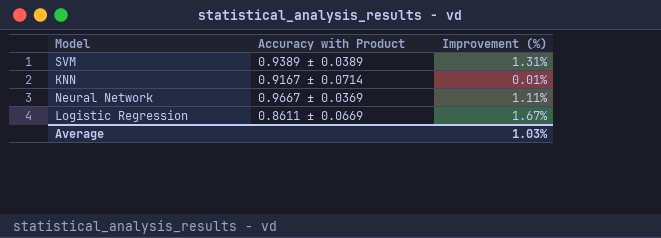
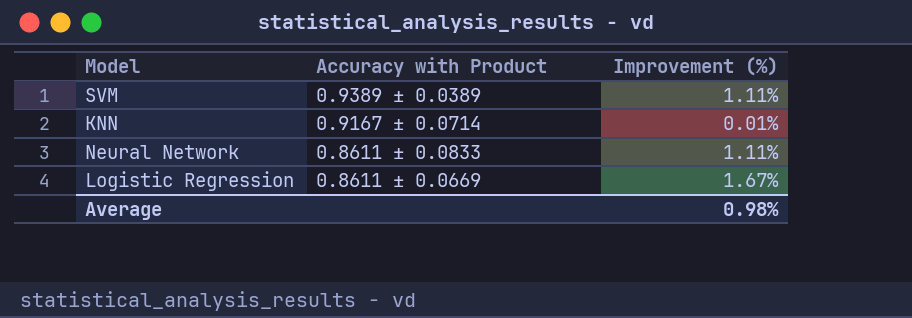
SVM | Improvement (%): 1.31% -> 1.11%
Neural Network | Accuracy with Product: 0.9667 ± 0.0369 -> 0.8611 ± 0.0833
Average | Improvement (%): 1.03% -> 0.98%

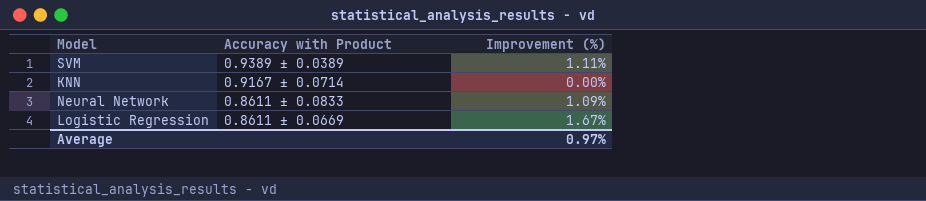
KNN | Improvement (%): 0.01% -> 0.00%
Neural Network | Improvement (%): 1.11% -> 1.09%
Average | Improvement (%): 0.98% -> 0.97%

